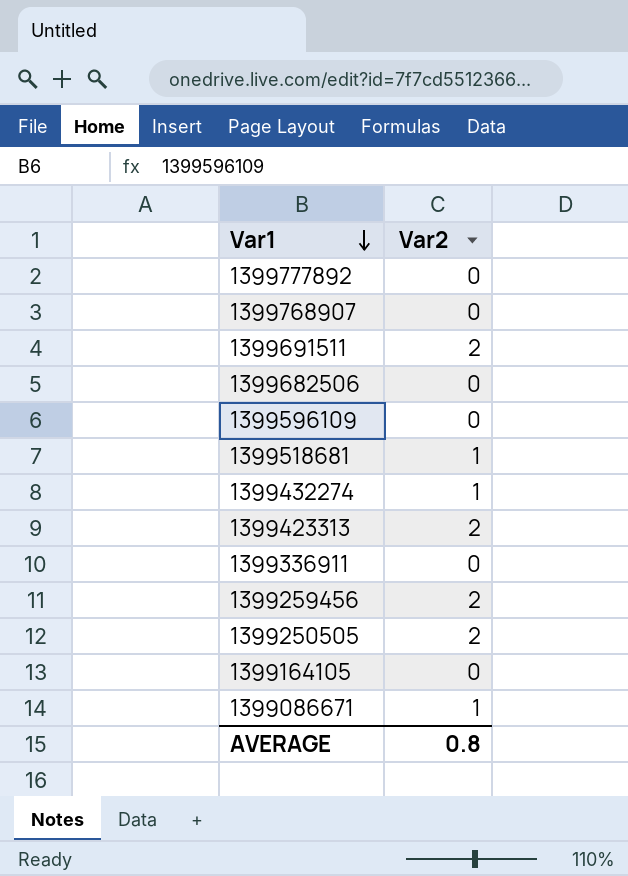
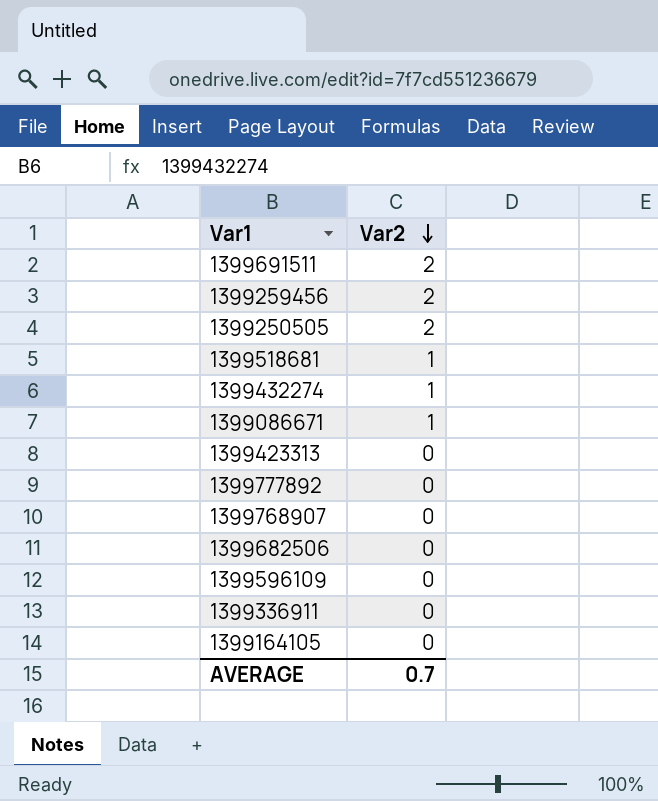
row order: Var1 descending -> Var2 descending
1399423313 | Var2: 2 -> 0
AVERAGE | Var2: 0.8 -> 0.7

